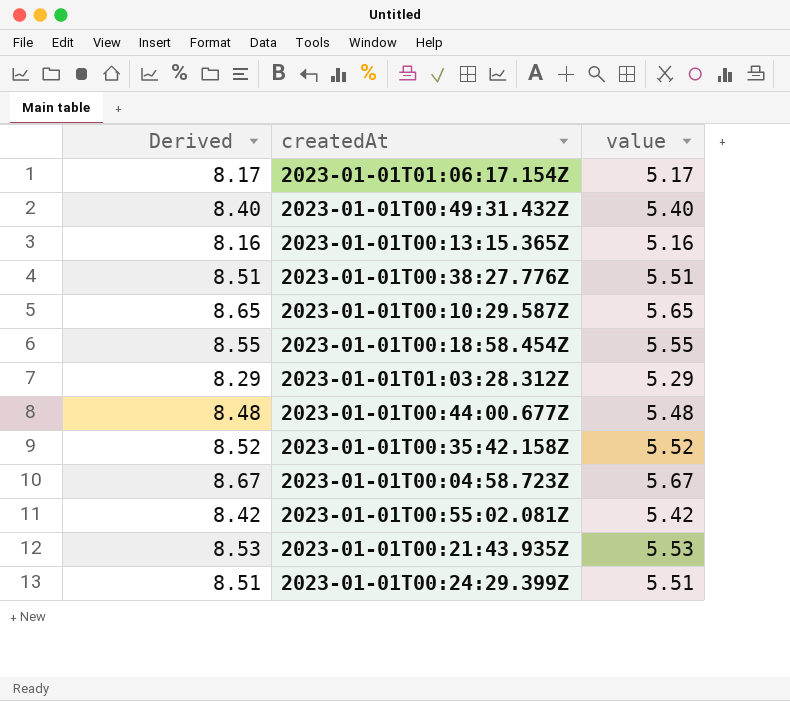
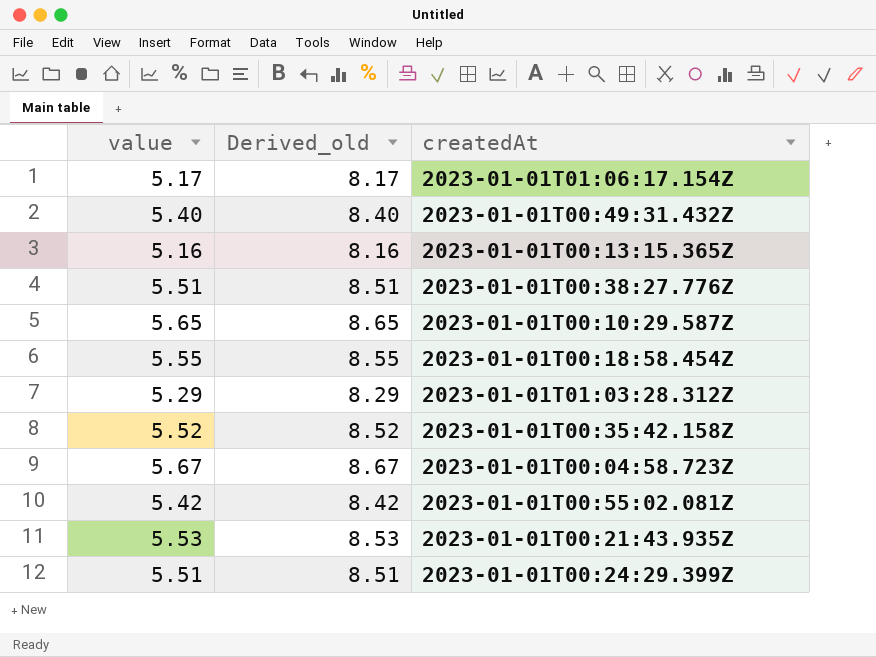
column value | position: 3 -> 1
column name: Derived -> Derived_old
row 2023-01-01T00:44:00.677Z: 8.48 | 5.48 -> none

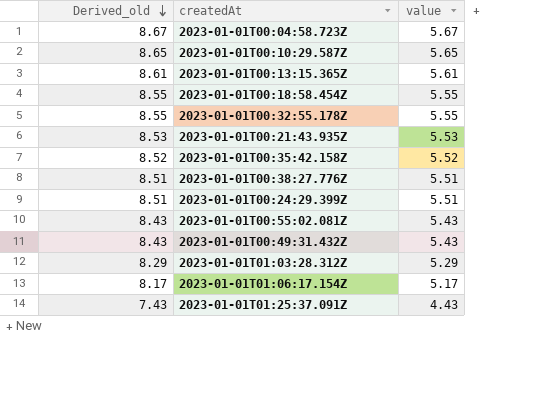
row order: none -> Derived_old descending
column value | position: 1 -> 3
2023-01-01T00:13:15.365Z | Derived_old: 8.16 -> 8.61
2023-01-01T00:13:15.365Z | value: 5.16 -> 5.61
row 2023-01-01T00:32:55.178Z: none -> 8.55 | 5.55
2023-01-01T00:55:02.081Z | Derived_old: 8.42 -> 8.43
2023-01-01T00:55:02.081Z | value: 5.42 -> 5.43
2023-01-01T00:49:31.432Z | Derived_old: 8.40 -> 8.43
2023-01-01T00:49:31.432Z | value: 5.40 -> 5.43
row 2023-01-01T01:25:37.091Z: none -> 7.43 | 4.43

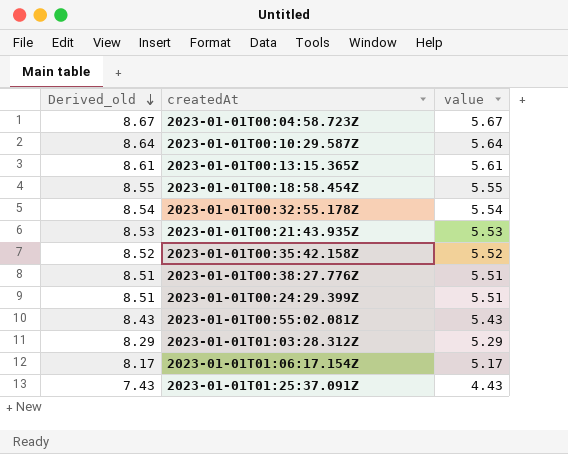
row 2023-01-01T00:49:31.432Z: 8.43 | 5.43 -> none
2023-01-01T00:10:29.587Z | Derived_old: 8.65 -> 8.64
2023-01-01T00:10:29.587Z | value: 5.65 -> 5.64
2023-01-01T00:32:55.178Z | Derived_old: 8.55 -> 8.54
2023-01-01T00:32:55.178Z | value: 5.55 -> 5.54

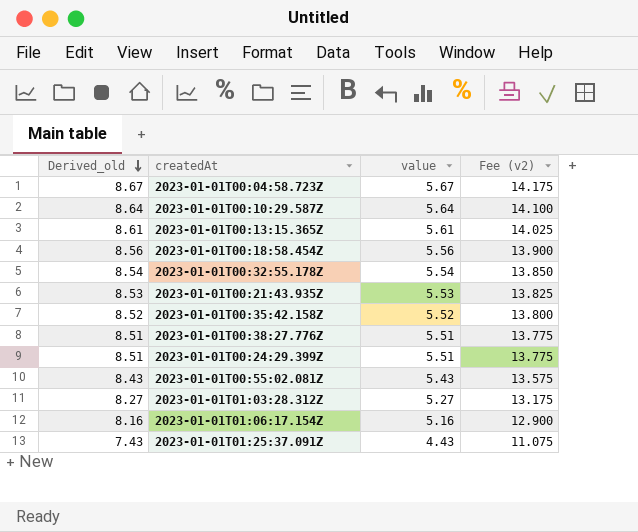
column Fee (v2) | formula: none -> [value] * 2.5
2023-01-01T00:18:58.454Z | Derived_old: 8.55 -> 8.56
2023-01-01T00:18:58.454Z | value: 5.55 -> 5.56
2023-01-01T01:03:28.312Z | Derived_old: 8.29 -> 8.27
2023-01-01T01:03:28.312Z | value: 5.29 -> 5.27
2023-01-01T01:06:17.154Z | Derived_old: 8.17 -> 8.16
2023-01-01T01:06:17.154Z | value: 5.17 -> 5.16

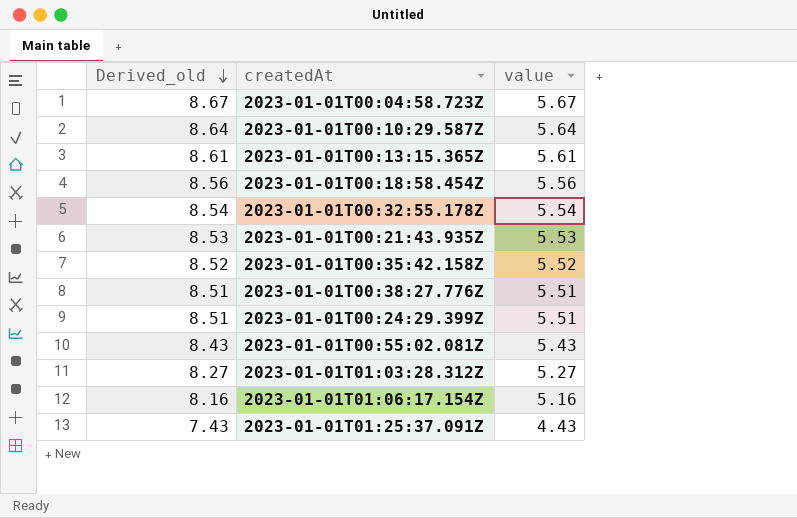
column Fee (v2) | formula: [value] * 2.5 -> none

